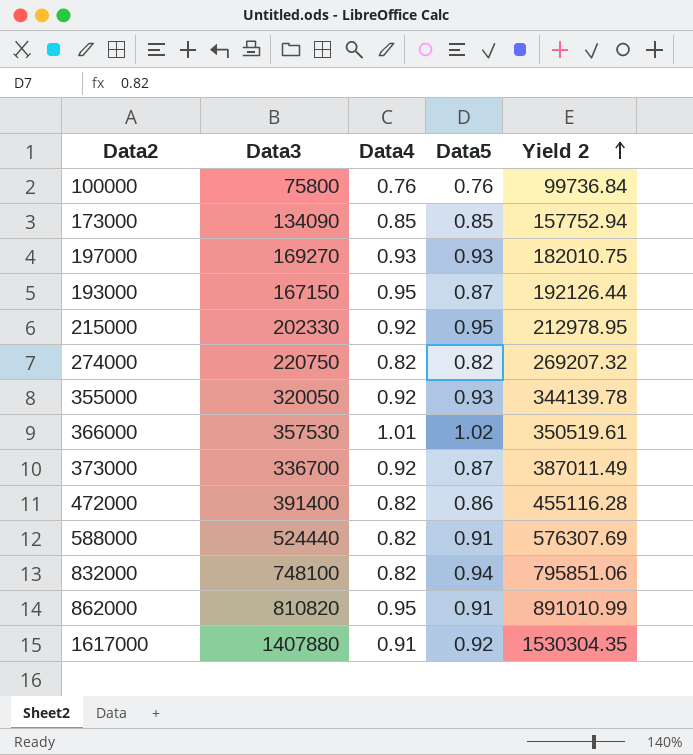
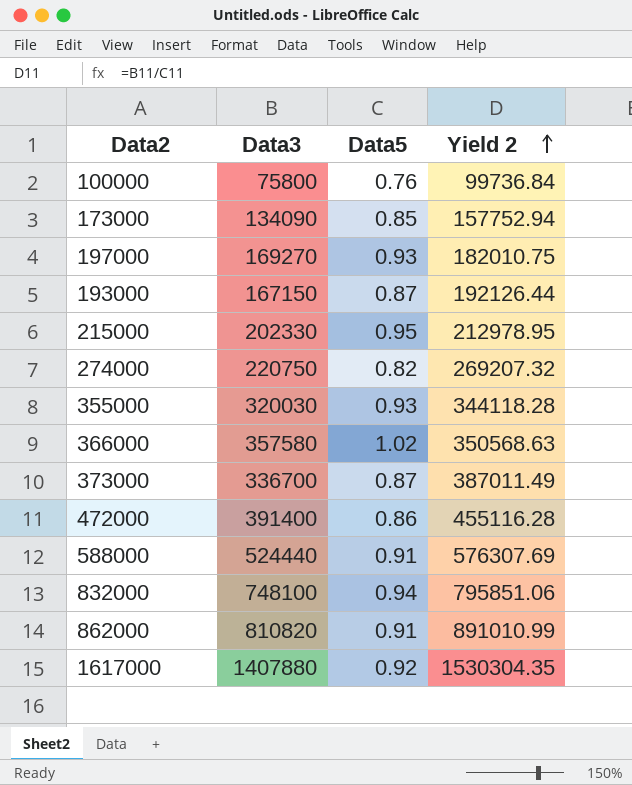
column Data4 | position: 3 -> none
355000 | Data3: 320050 -> 320030
355000 | Yield 2: 344139.78 -> 344118.28
366000 | Data3: 357530 -> 357580
366000 | Yield 2: 350519.61 -> 350568.63

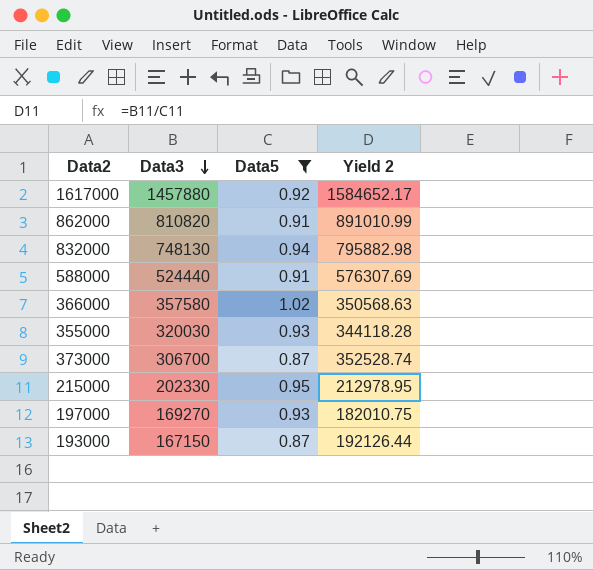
filter: none -> Data5 >= 0.87
row order: Yield 2 ascending -> Data3 descending
1617000 | Data3: 1407880 -> 1457880
1617000 | Yield 2: 1530304.35 -> 1584652.17
832000 | Data3: 748100 -> 748130
832000 | Yield 2: 795851.06 -> 795882.98
373000 | Data3: 336700 -> 306700
373000 | Yield 2: 387011.49 -> 352528.74

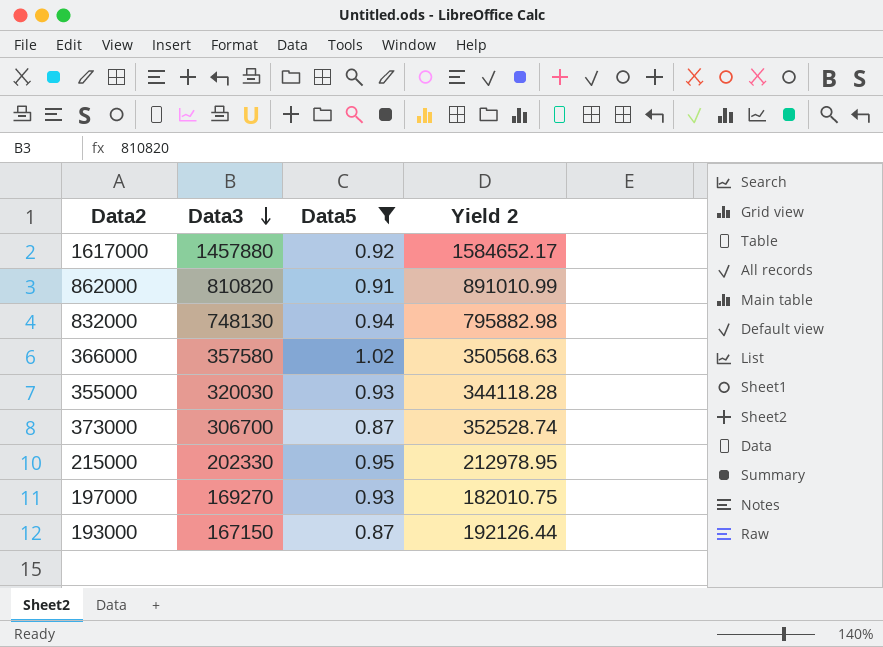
row 588000: 524440 | 0.91 | 576307.69 -> none

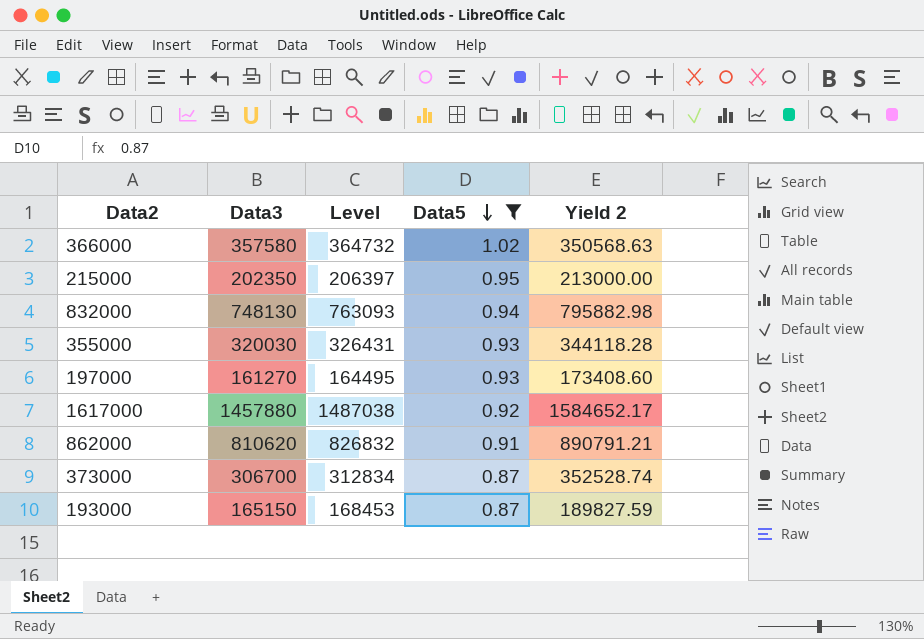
row order: Data3 descending -> Data5 descending
column Level | formula: none -> [Data3] * 1.02
215000 | Data3: 202330 -> 202350
215000 | Yield 2: 212978.95 -> 213000.00
197000 | Data3: 169270 -> 161270
197000 | Yield 2: 182010.75 -> 173408.60
862000 | Data3: 810820 -> 810620
862000 | Yield 2: 891010.99 -> 890791.21
193000 | Data3: 167150 -> 165150
193000 | Yield 2: 192126.44 -> 189827.59

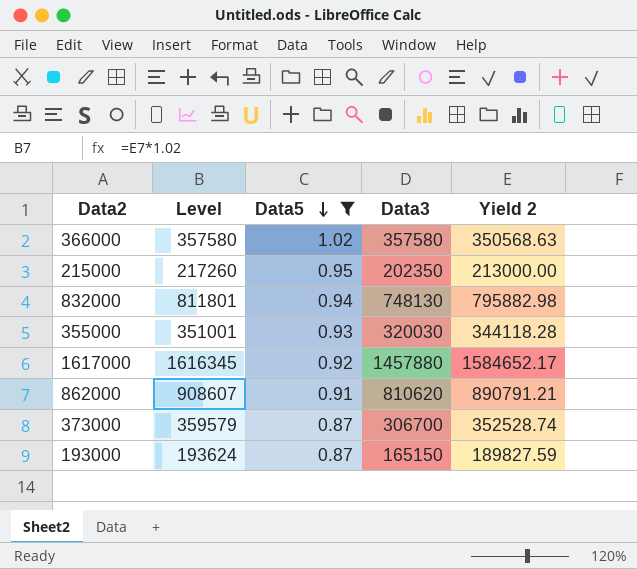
column Level | formula: [Data3] * 1.02 -> [Yield 2] * 1.02
column Data3 | position: 2 -> 4
row 197000: 161270 | 164495 | 0.93 | 173408.60 -> none

